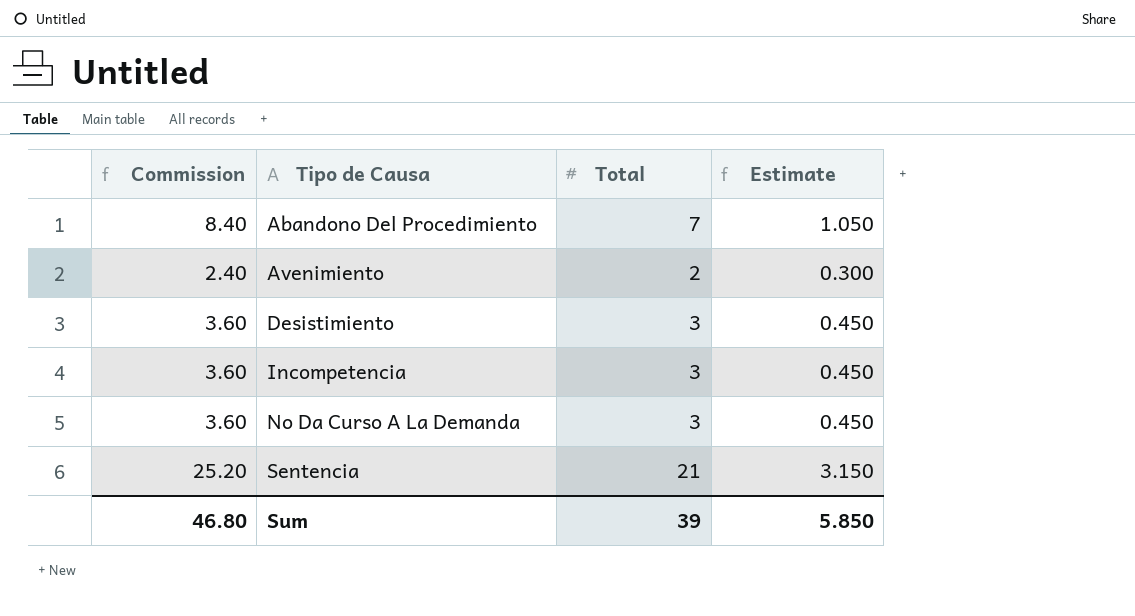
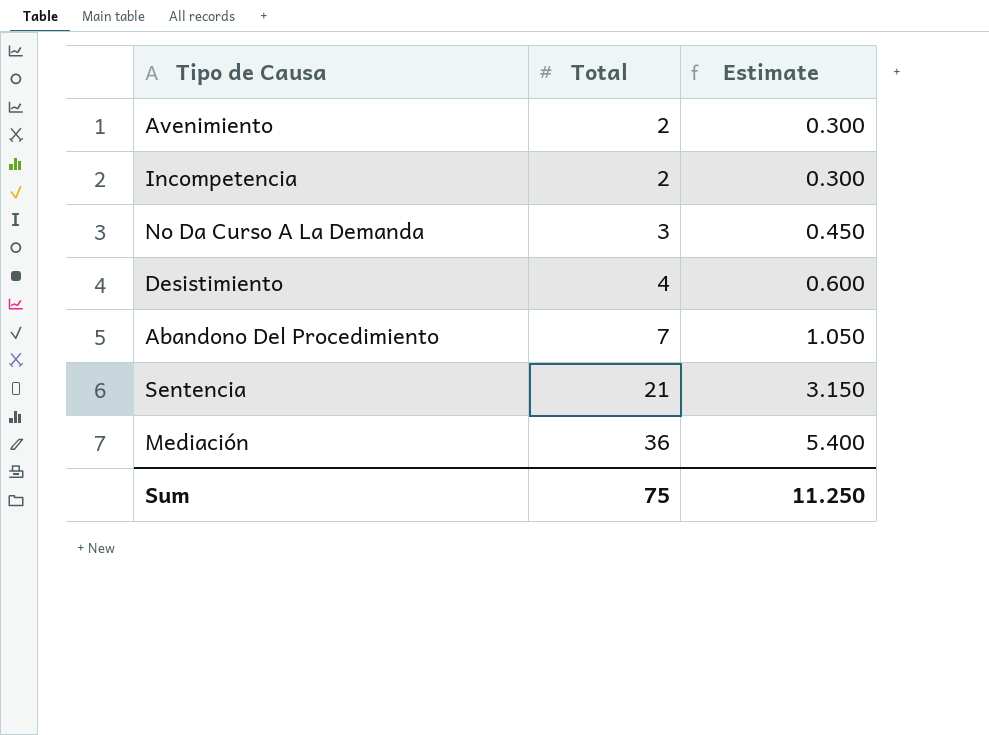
row order: Tipo de Causa ascending -> Total ascending
column Commission | formula: [Total] * 1.2 -> none
Incompetencia | Total: 3 -> 2
Incompetencia | Estimate: 0.450 -> 0.300
Desistimiento | Total: 3 -> 4
Desistimiento | Estimate: 0.450 -> 0.600
row Mediación: none -> 36 | 5.400
Sum | Total: 39 -> 75
Sum | Estimate: 5.850 -> 11.250

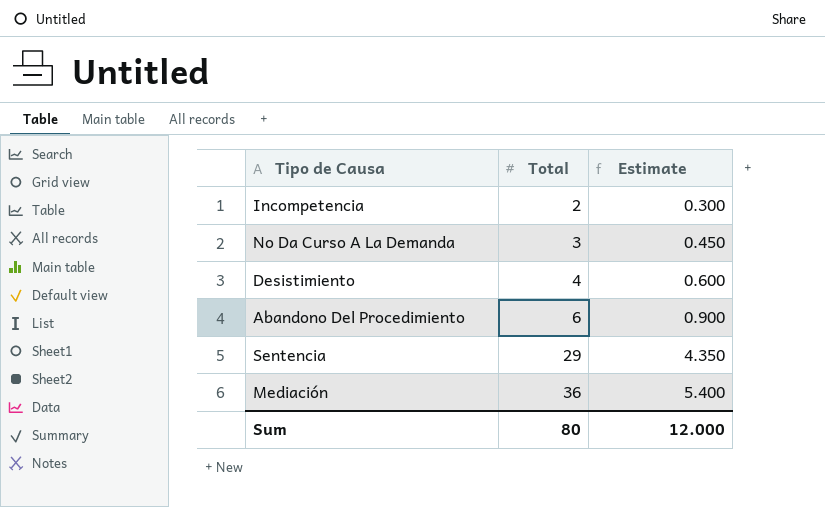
row Avenimiento: 2 | 0.300 -> none
Abandono Del Procedimiento | Total: 7 -> 6
Abandono Del Procedimiento | Estimate: 1.050 -> 0.900
Sentencia | Total: 21 -> 29
Sentencia | Estimate: 3.150 -> 4.350
Sum | Total: 75 -> 80
Sum | Estimate: 11.250 -> 12.000

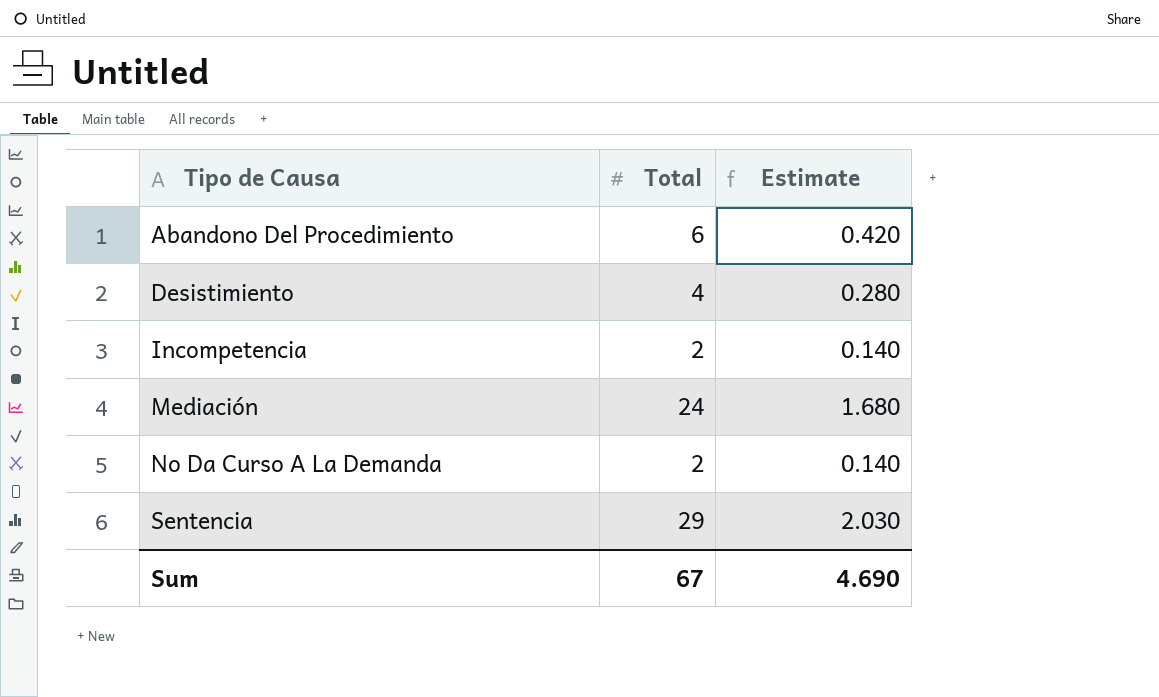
row order: Total ascending -> Tipo de Causa ascending
column Estimate | formula: [Total] * 0.15 -> [Total] * 0.07
Mediación | Total: 36 -> 24
No Da Curso A La Demanda | Total: 3 -> 2
Sum | Total: 80 -> 67
Sum | Estimate: 12.000 -> 4.690

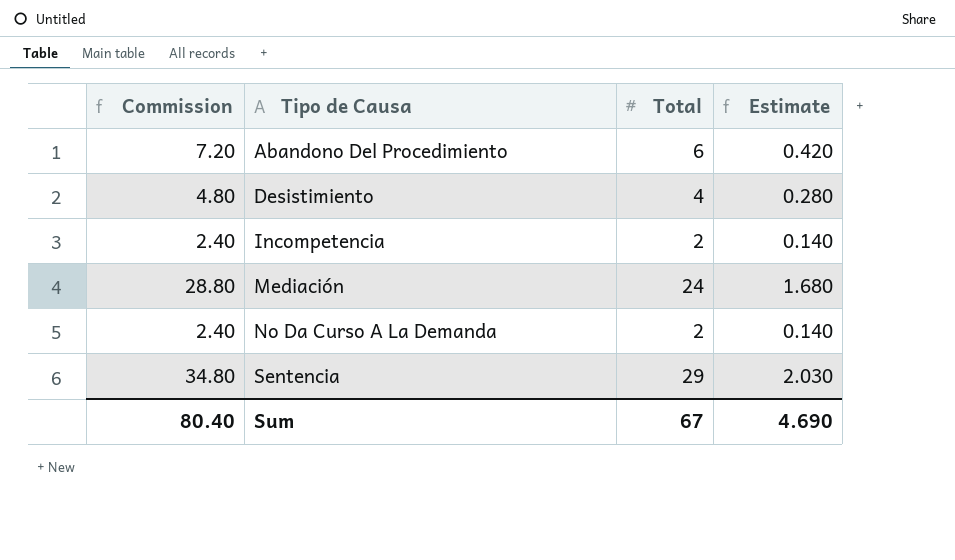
column Commission | formula: none -> [Total] * 1.2

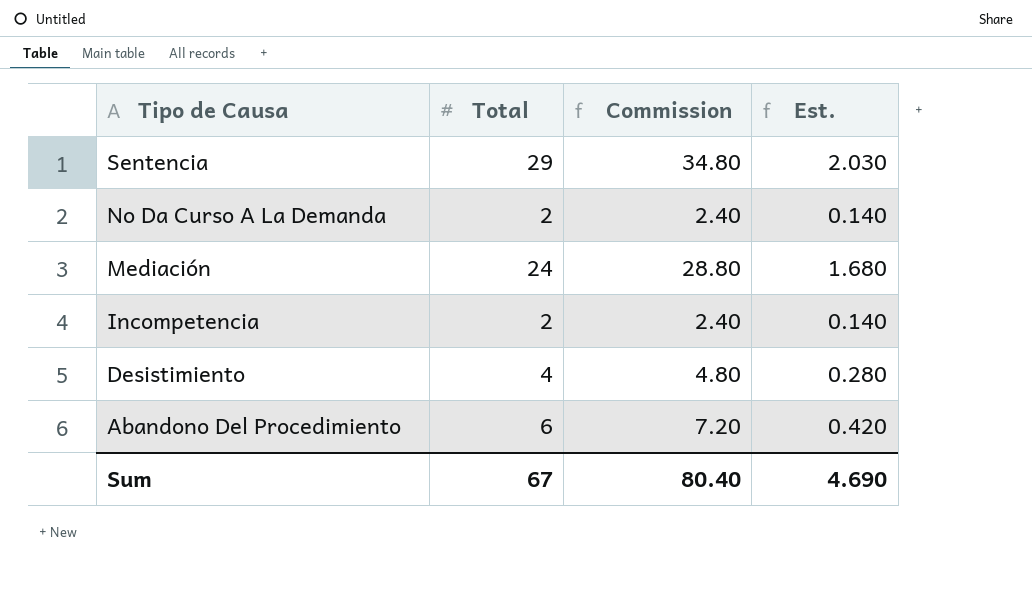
row order: Tipo de Causa ascending -> Tipo de Causa descending
column Commission | position: 1 -> 3
column name: Estimate -> Est.

